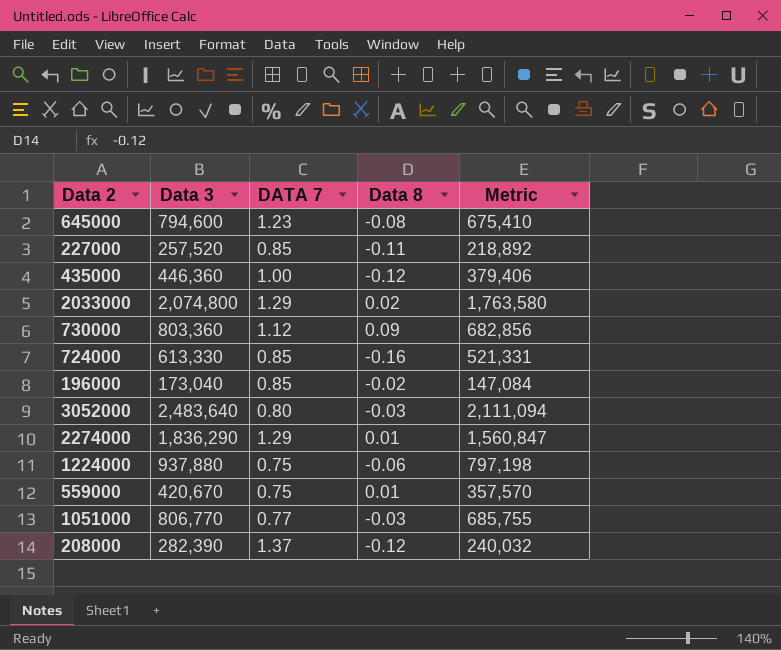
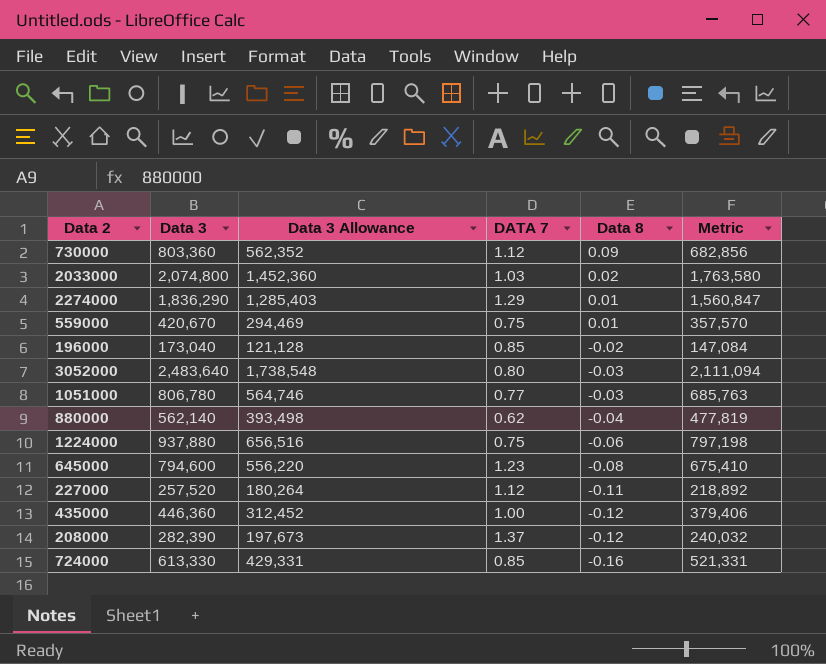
row order: none -> Data 8 descending
column Data 3 Allowance | formula: none -> [Data 3] * 0.7
2033000 | DATA 7: 1.29 -> 1.03
1051000 | Data 3: 806,770 -> 806,780
1051000 | Metric: 685,755 -> 685,763
row 880000: none -> 562,140 | 393,498 | 0.62 | -0.04 | 477,819
227000 | DATA 7: 0.85 -> 1.12

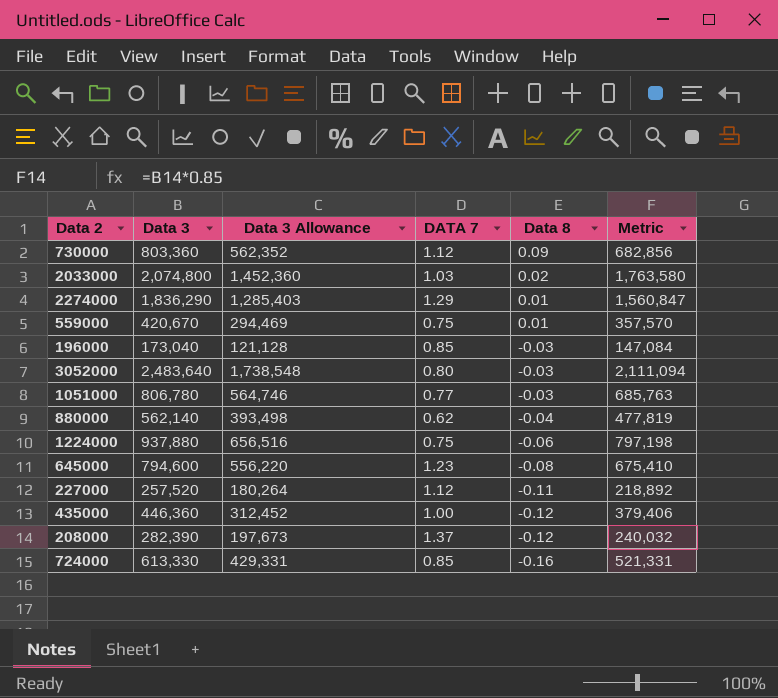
196000 | Data 8: -0.02 -> -0.03

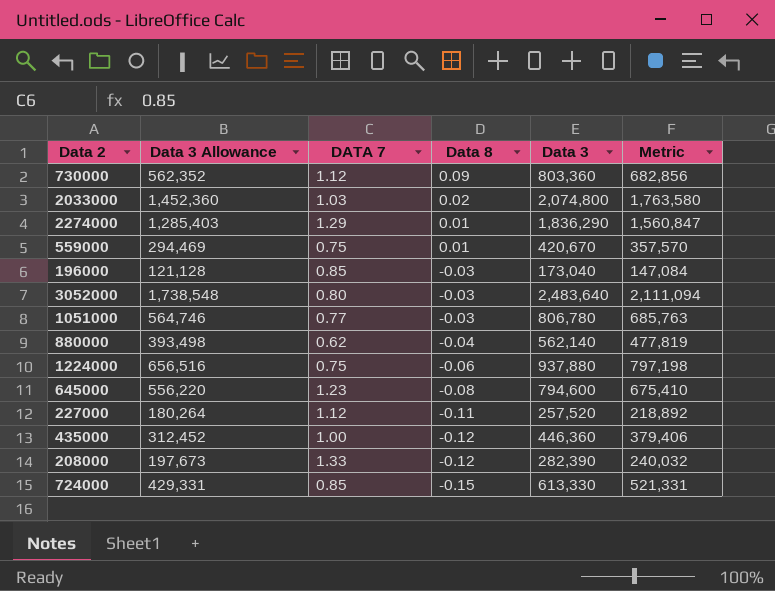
column Data 3 | position: 2 -> 5
208000 | DATA 7: 1.37 -> 1.33
724000 | Data 8: -0.16 -> -0.15

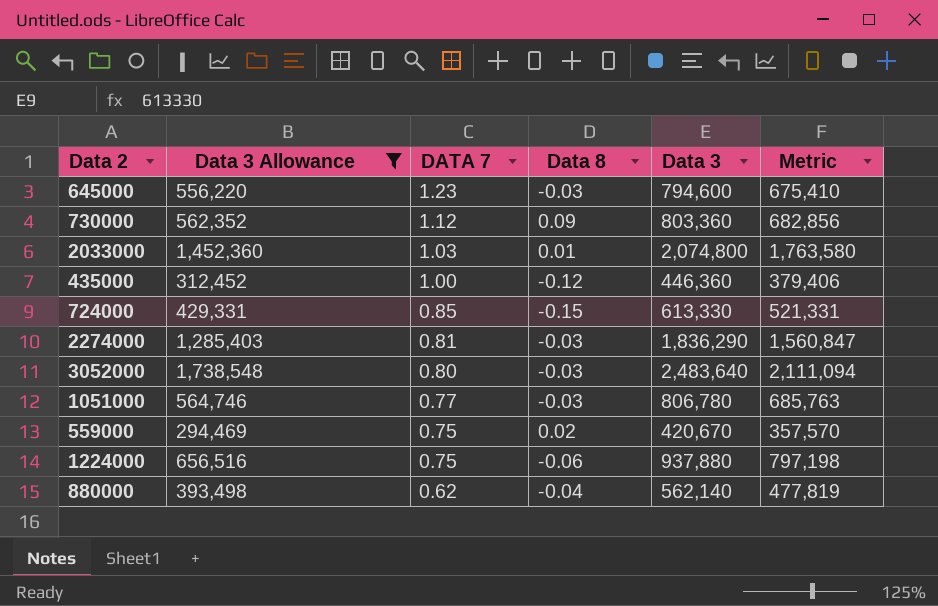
filter: none -> Data 3 Allowance >= 294,469
row order: Data 8 descending -> DATA 7 descending
645000 | Data 8: -0.08 -> -0.03
2033000 | Data 8: 0.02 -> 0.01
2274000 | DATA 7: 1.29 -> 0.81
2274000 | Data 8: 0.01 -> -0.03
559000 | Data 8: 0.01 -> 0.02

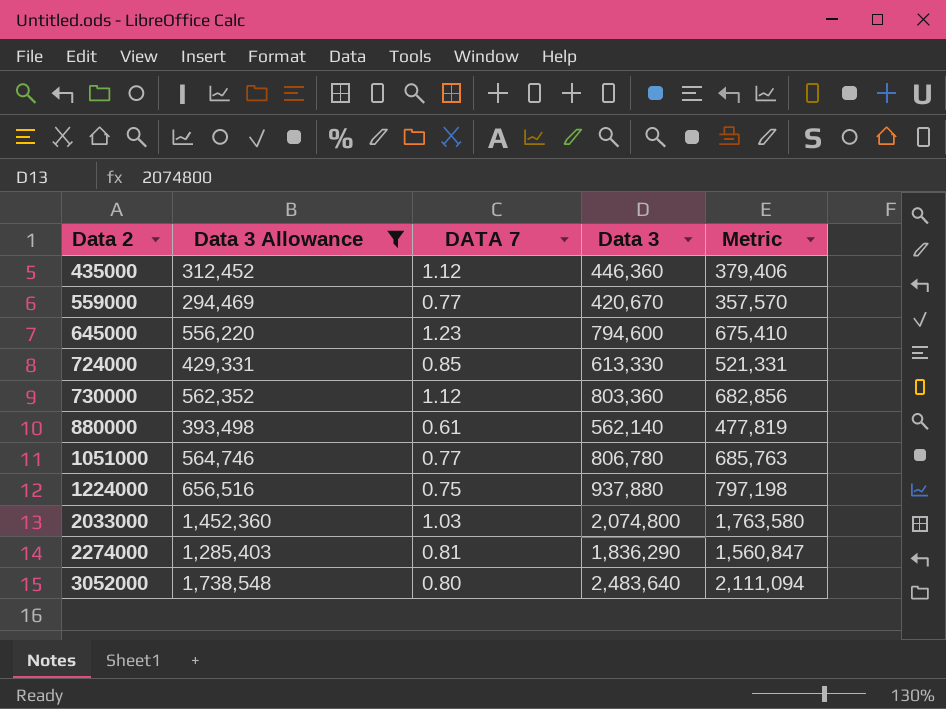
row order: DATA 7 descending -> Data 2 ascending
column Data 8 | position: 4 -> none
435000 | DATA 7: 1.00 -> 1.12
559000 | DATA 7: 0.75 -> 0.77
880000 | DATA 7: 0.62 -> 0.61

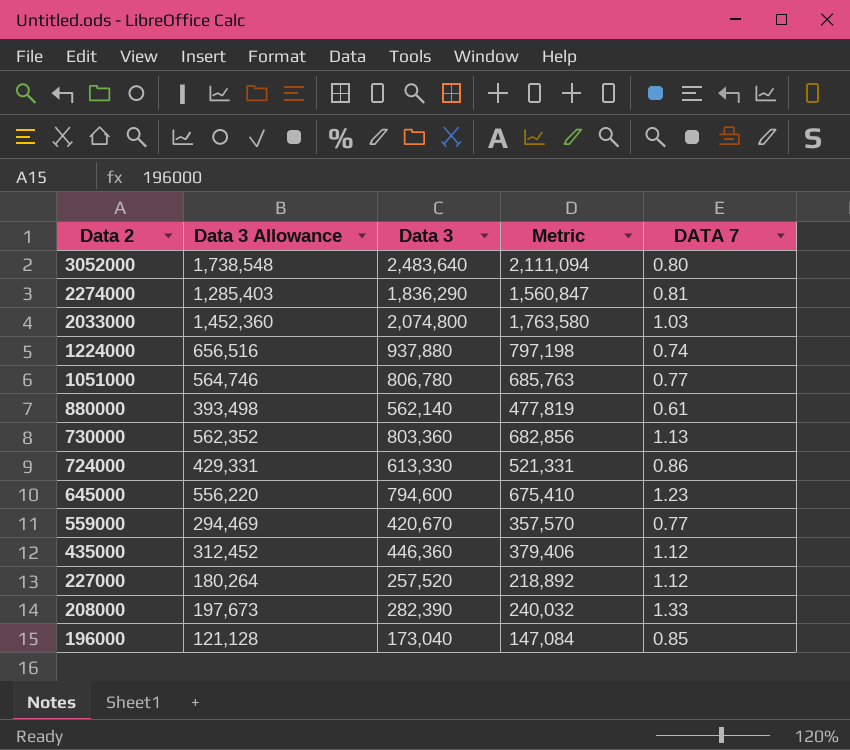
filter: Data 3 Allowance >= 294,469 -> none
row order: Data 2 ascending -> Data 2 descending
column DATA 7 | position: 3 -> 5
1224000 | DATA 7: 0.75 -> 0.74
730000 | DATA 7: 1.12 -> 1.13
724000 | DATA 7: 0.85 -> 0.86

